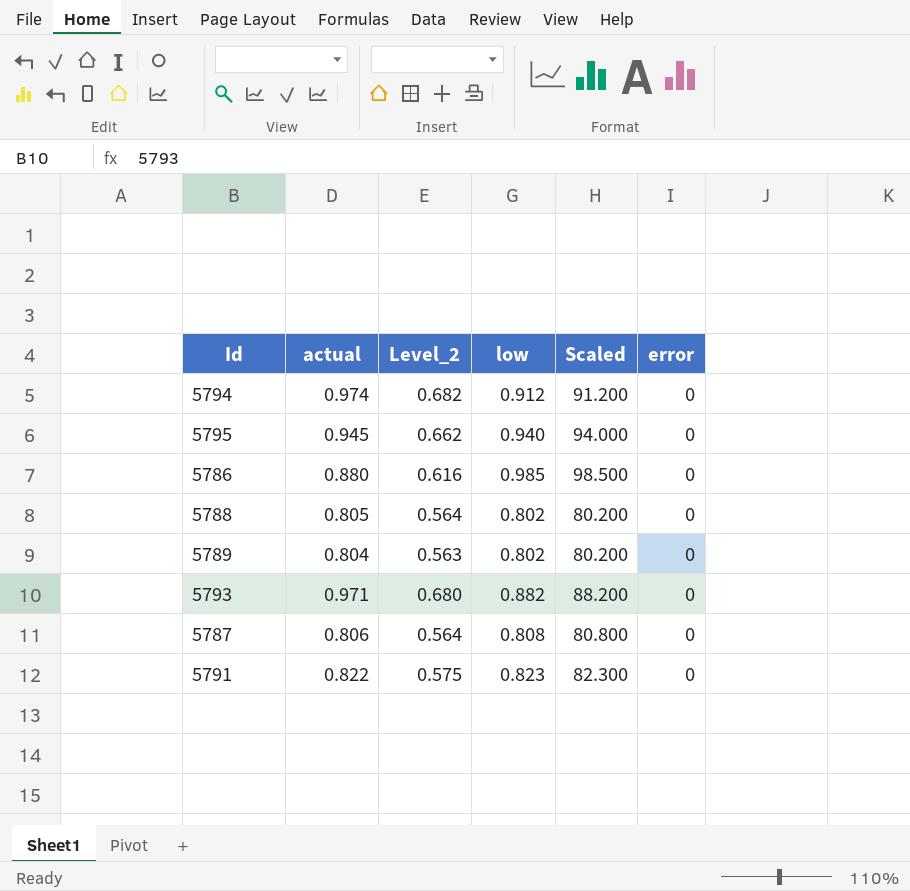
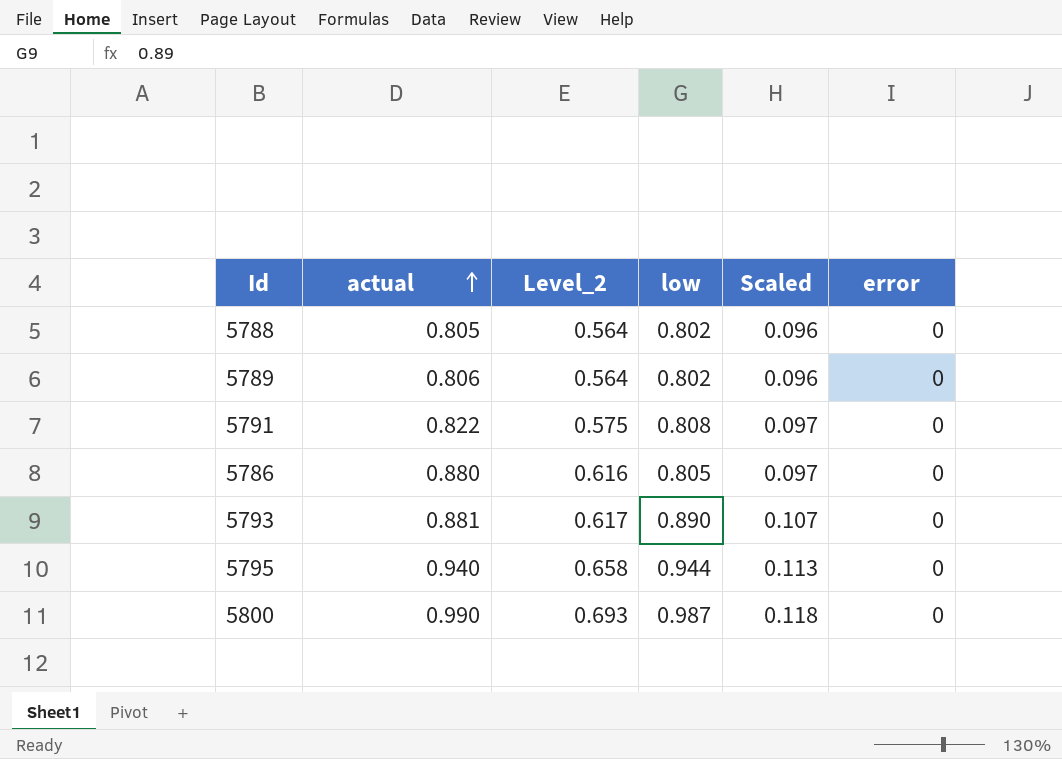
row order: none -> actual ascending
column Scaled | formula: [low] * 100 -> [low] * 0.12
row 5794: 0.974 | 0.682 | 0.912 | 91.200 | 0 -> none
row 5787: 0.806 | 0.564 | 0.808 | 80.800 | 0 -> none
5789 | actual: 0.804 -> 0.806
5789 | Level_2: 0.563 -> 0.564
5791 | low: 0.823 -> 0.808
5786 | low: 0.985 -> 0.805
5793 | actual: 0.971 -> 0.881
5793 | Level_2: 0.680 -> 0.617
5793 | low: 0.882 -> 0.890
5795 | actual: 0.945 -> 0.940
5795 | Level_2: 0.662 -> 0.658
5795 | low: 0.940 -> 0.944
row 5800: none -> 0.990 | 0.693 | 0.987 | 0.118 | 0

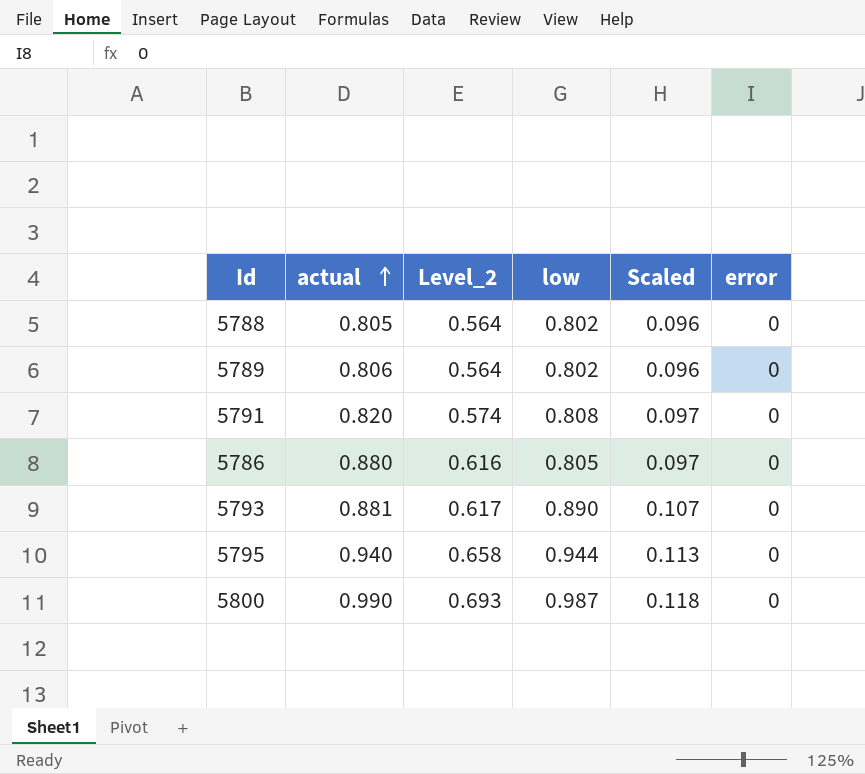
5791 | actual: 0.822 -> 0.820
5791 | Level_2: 0.575 -> 0.574

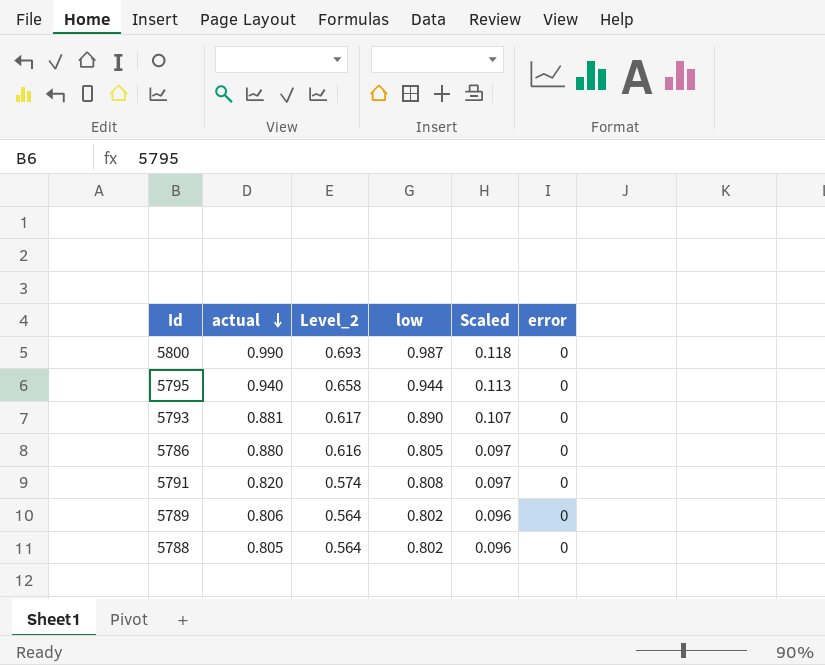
row order: actual ascending -> actual descending

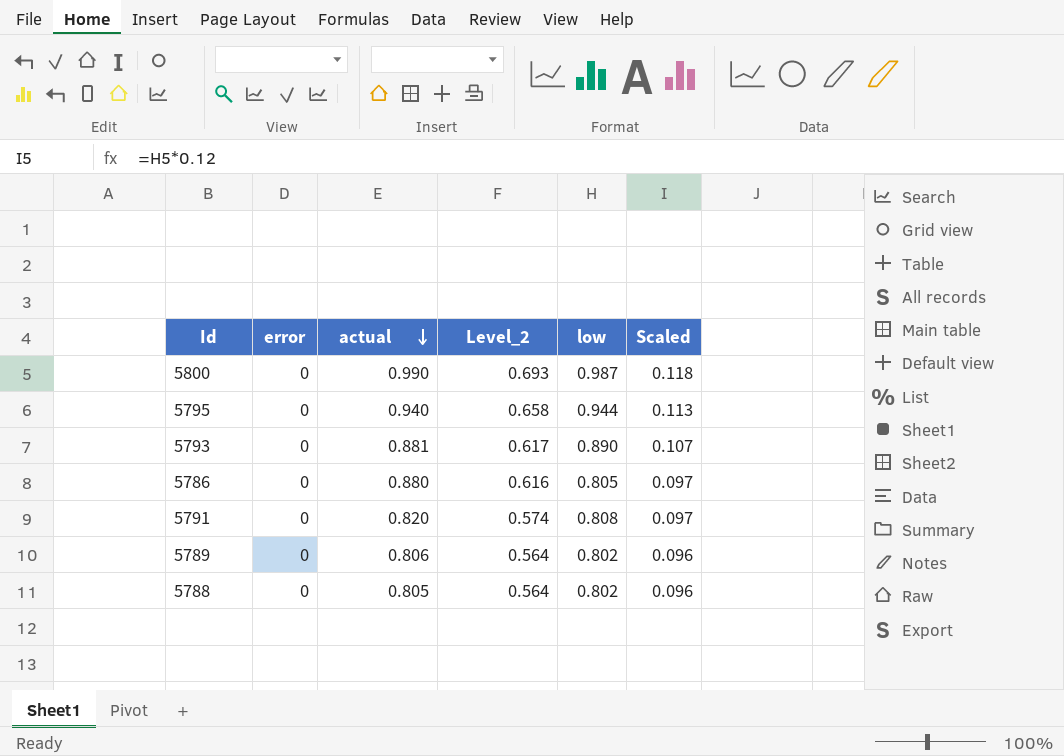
column error | position: 6 -> 2

